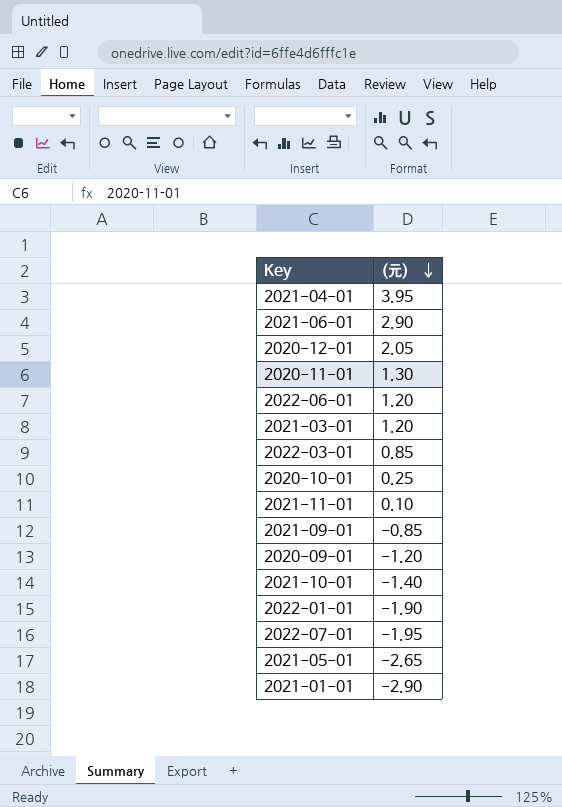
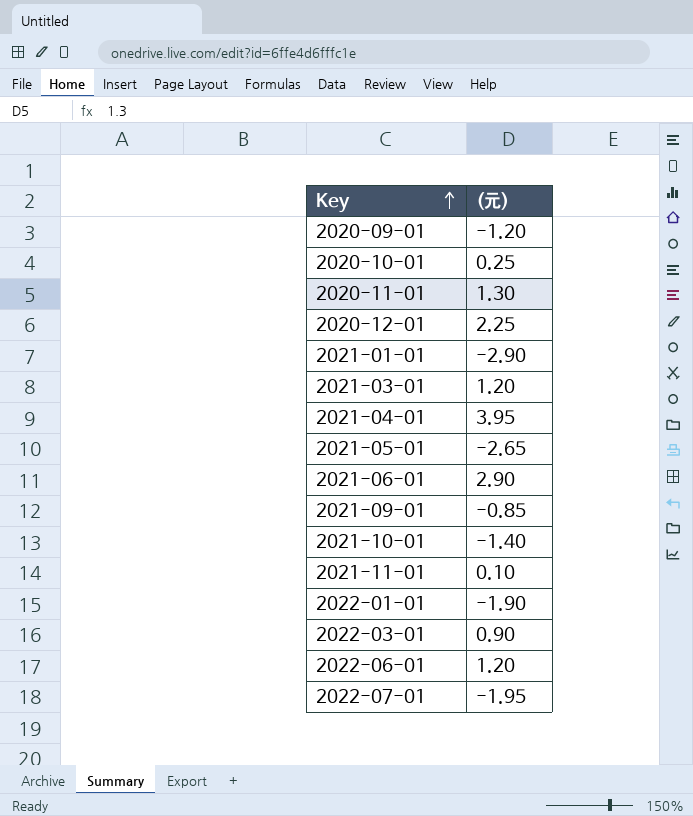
row order: (元) descending -> Key ascending
2020-12-01 | (元): 2.05 -> 2.25
2022-03-01 | (元): 0.85 -> 0.90

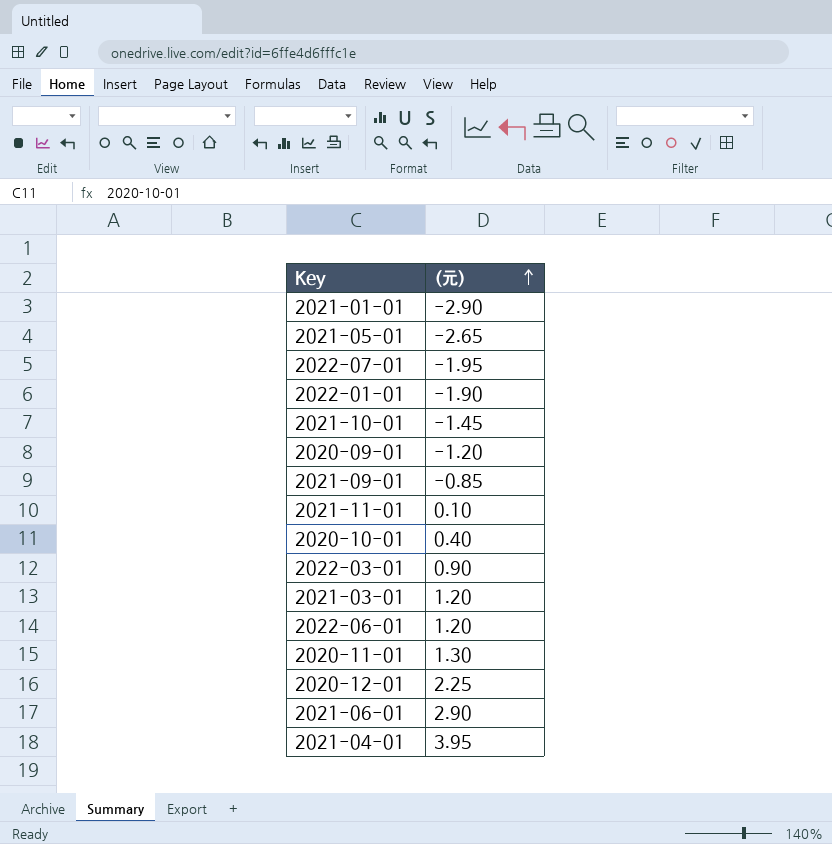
row order: Key ascending -> (元) ascending
2021-10-01 | (元): -1.40 -> -1.45
2020-10-01 | (元): 0.25 -> 0.40

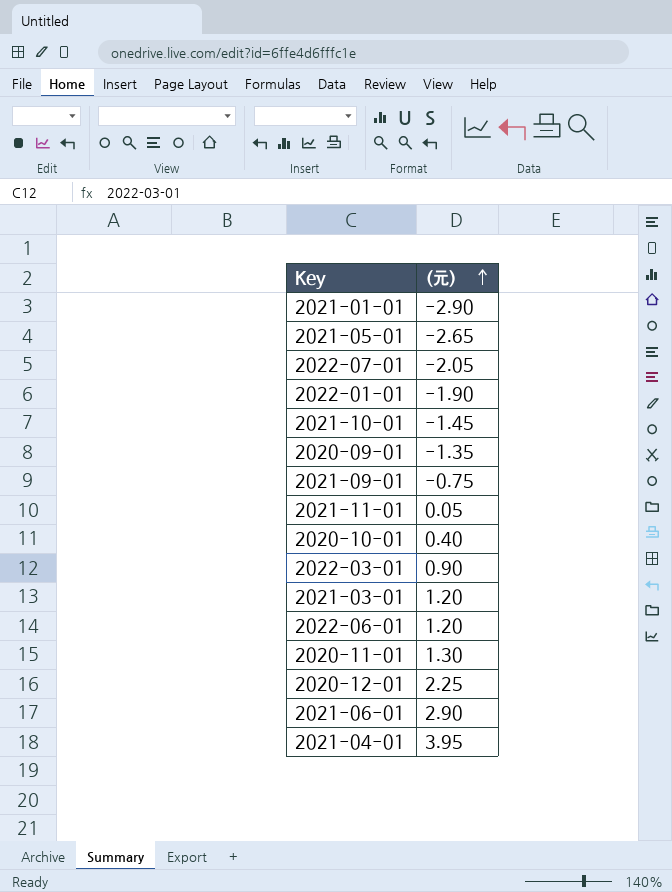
2022-07-01 | (元): -1.95 -> -2.05
2020-09-01 | (元): -1.20 -> -1.35
2021-09-01 | (元): -0.85 -> -0.75
2021-11-01 | (元): 0.10 -> 0.05

